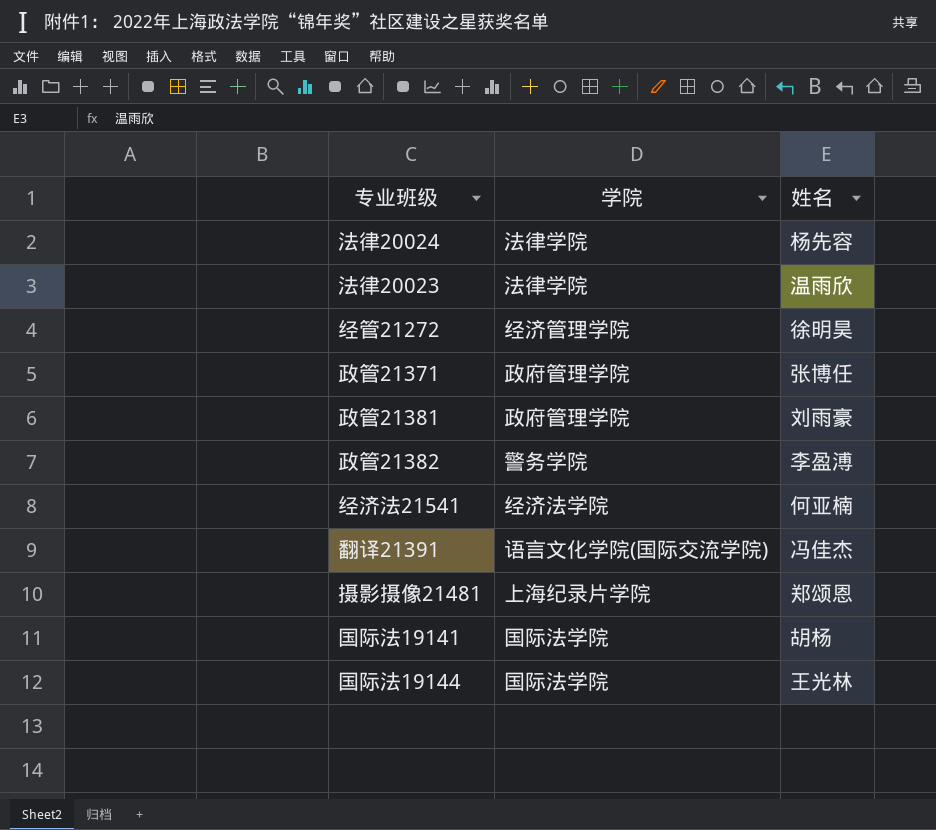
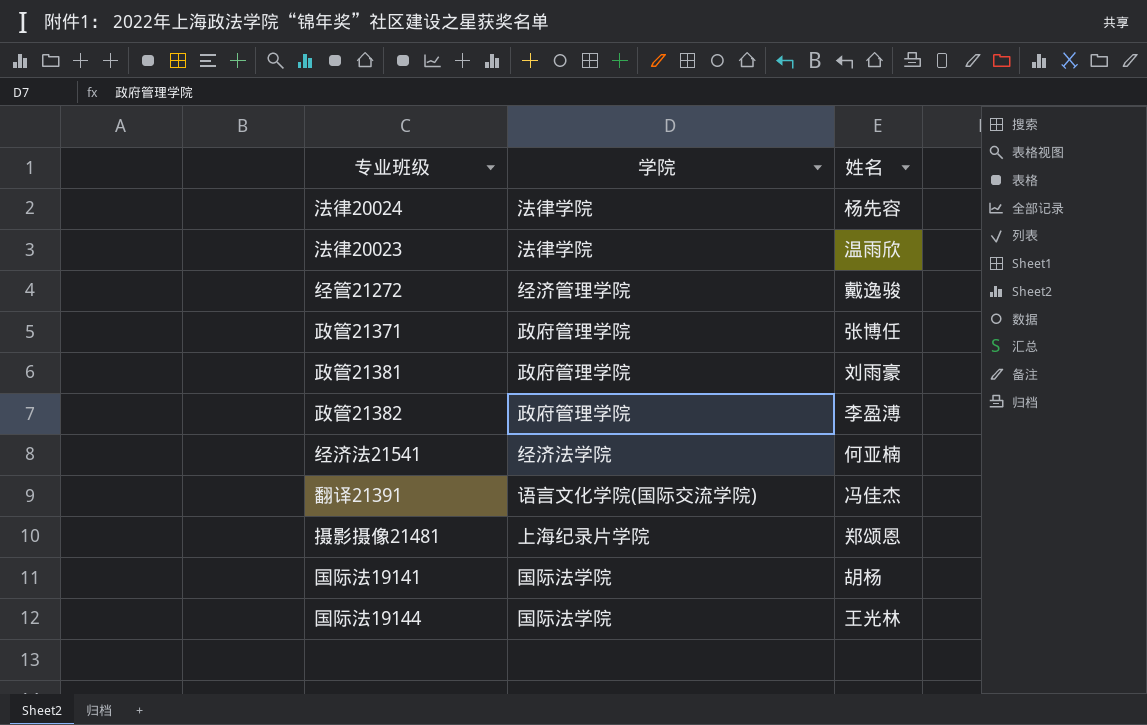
经管21272 | 姓名: 徐明昊 -> 戴逸骏
政管21382 | 学院: 警务学院 -> 政府管理学院

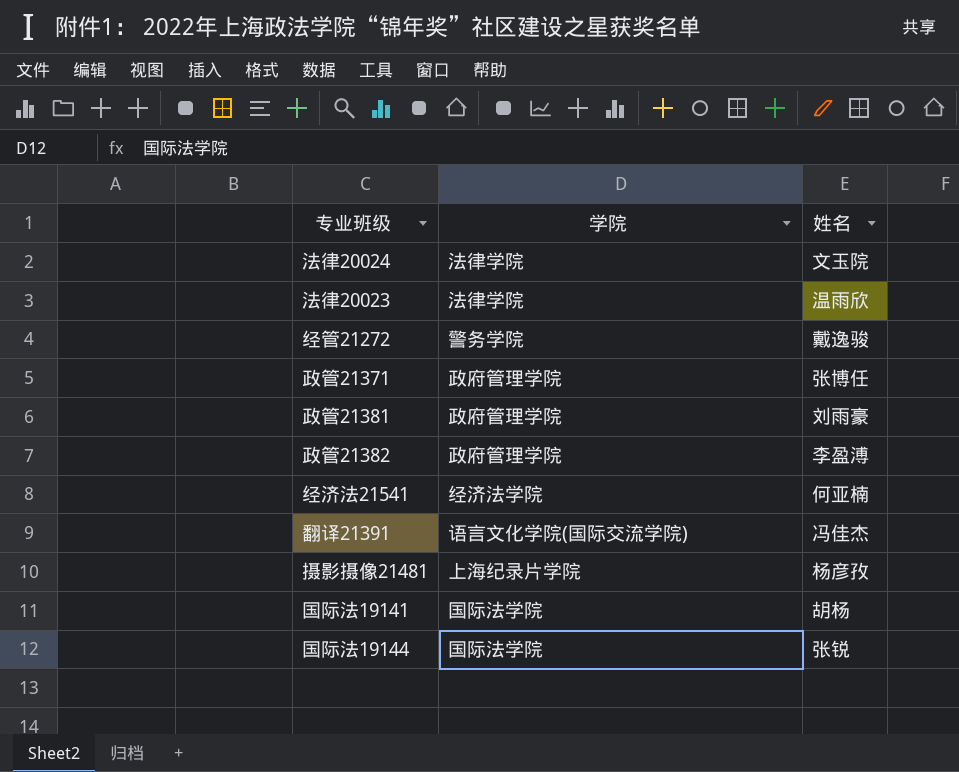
法律20024 | 姓名: 杨先容 -> 文玉院
经管21272 | 学院: 经济管理学院 -> 警务学院
摄影摄像21481 | 姓名: 郑颂恩 -> 杨彦孜
国际法19144 | 姓名: 王光林 -> 张锐

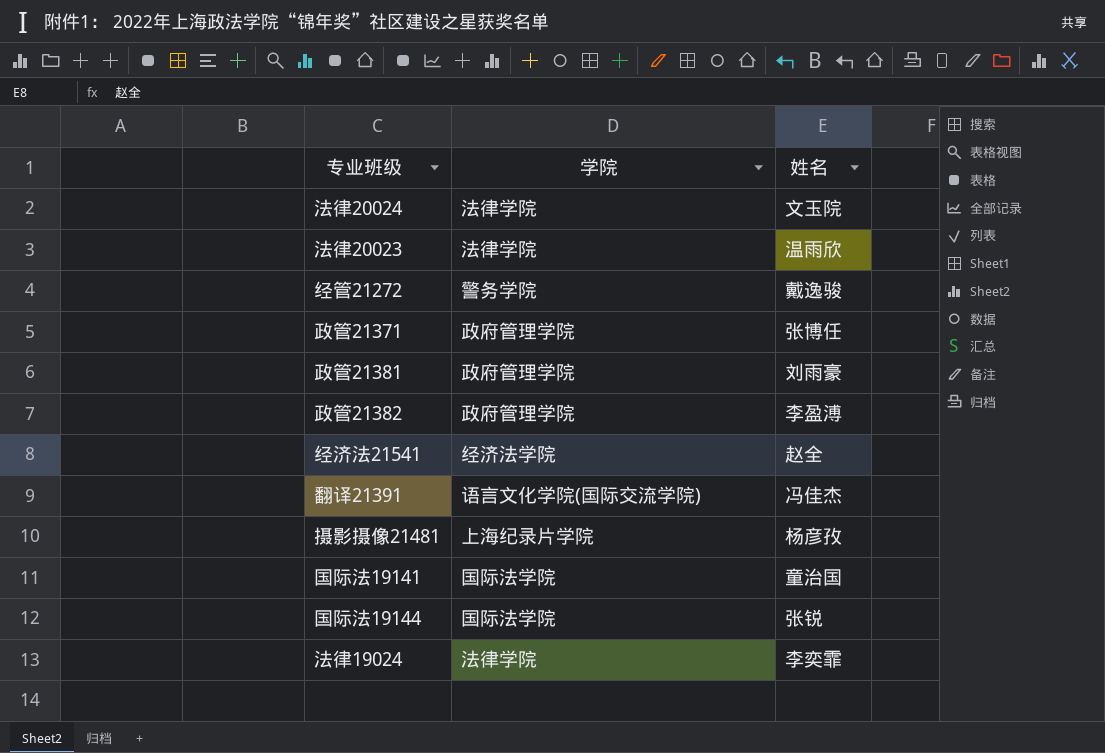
经济法21541 | 姓名: 何亚楠 -> 赵全
国际法19141 | 姓名: 胡杨 -> 童治国
row 法律19024: none -> 法律学院 | 李奕霏

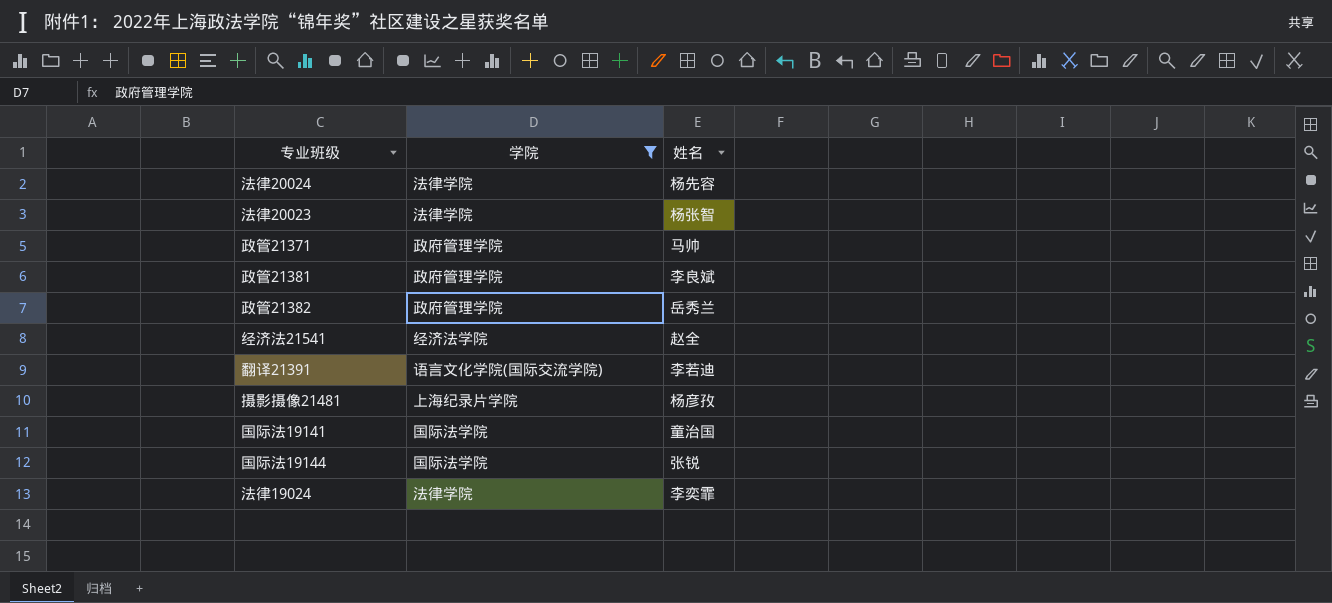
filter: none -> 学院 != 警务学院
法律20024 | 姓名: 文玉院 -> 杨先容
法律20023 | 姓名: 温雨欣 -> 杨张智
政管21371 | 姓名: 张博任 -> 马帅
政管21381 | 姓名: 刘雨豪 -> 李良斌
政管21382 | 姓名: 李盈溥 -> 岳秀兰
翻译21391 | 姓名: 冯佳杰 -> 李若迪

